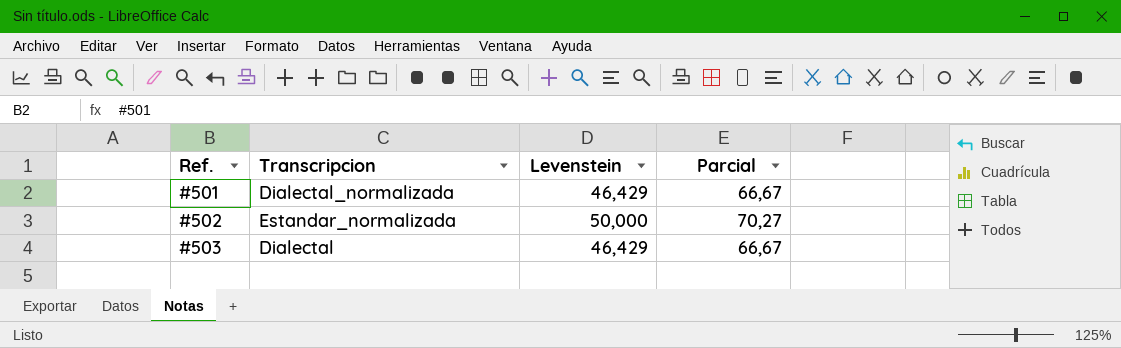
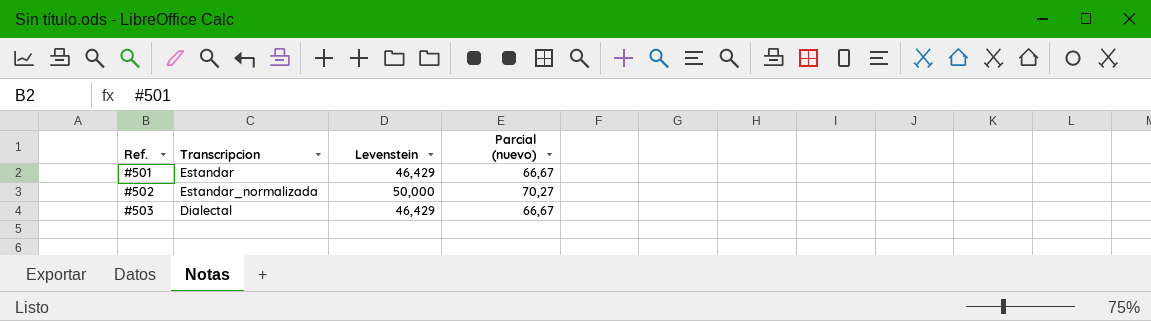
column name: Parcial -> Parcial (nuevo)
#501 | Transcripcion: Dialectal_normalizada -> Estandar

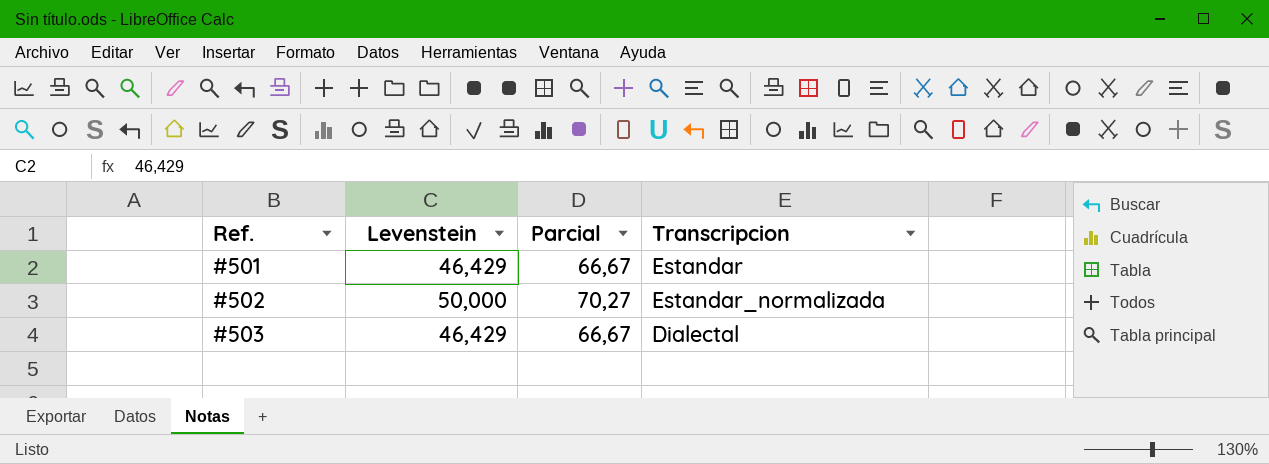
column name: Parcial (nuevo) -> Parcial
column Transcripcion | position: 2 -> 4

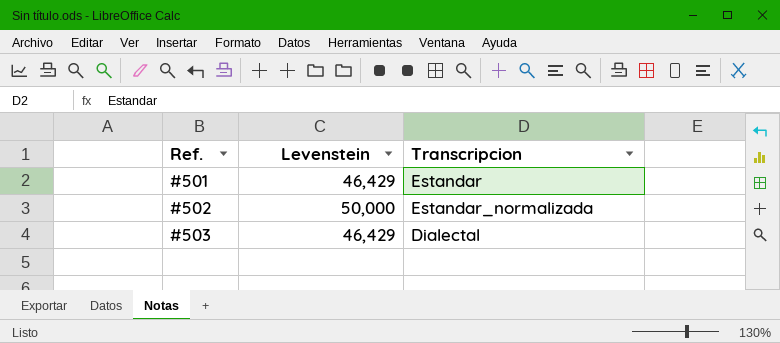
column Parcial | position: 3 -> none

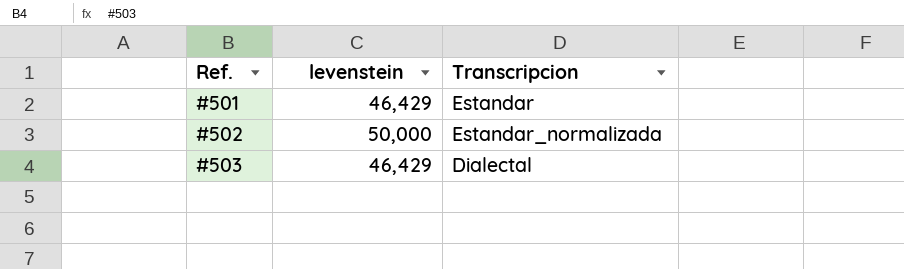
column name: Levenstein -> levenstein

